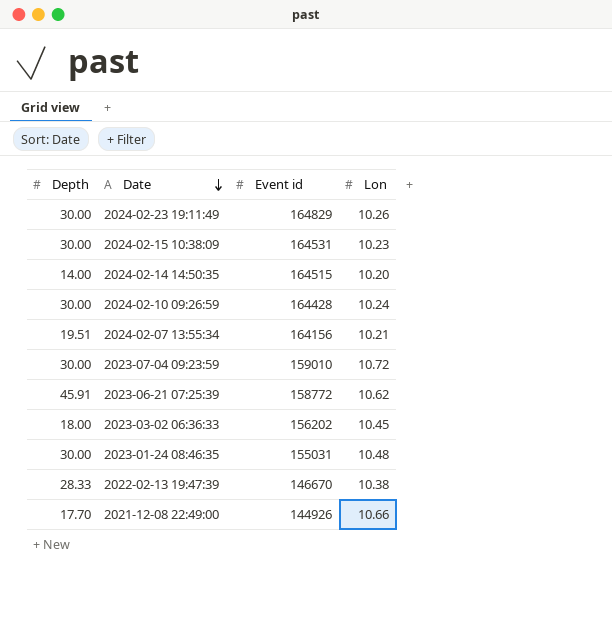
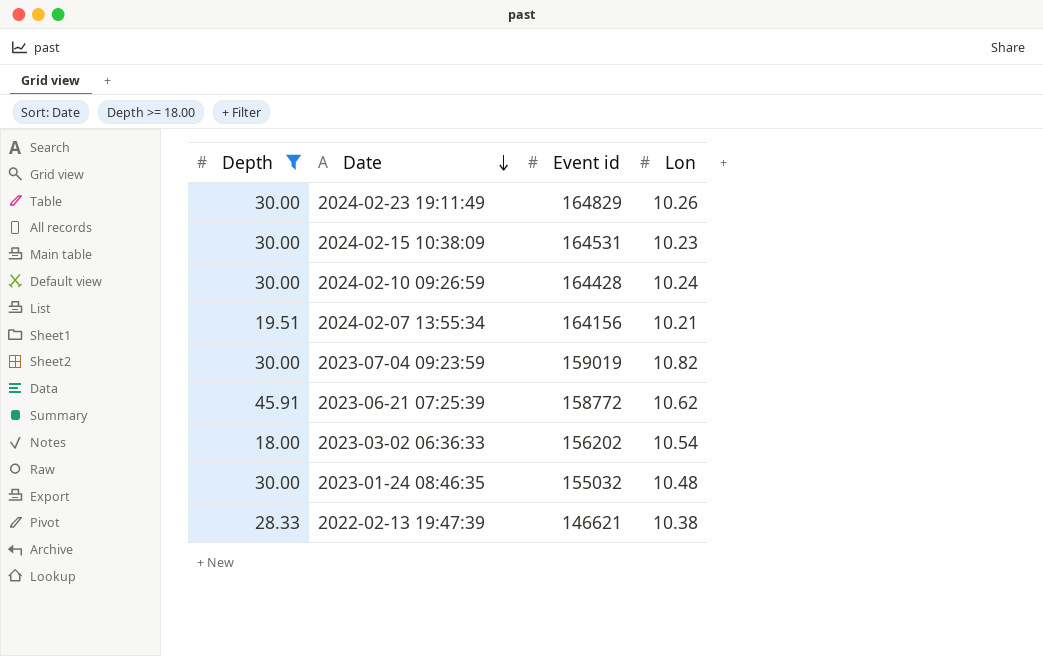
filter: none -> Depth >= 18.00
2023-07-04 09:23:59 | Event id: 159010 -> 159019
2023-07-04 09:23:59 | Lon: 10.72 -> 10.82
2023-03-02 06:36:33 | Lon: 10.45 -> 10.54
2023-01-24 08:46:35 | Event id: 155031 -> 155032
2022-02-13 19:47:39 | Event id: 146670 -> 146621

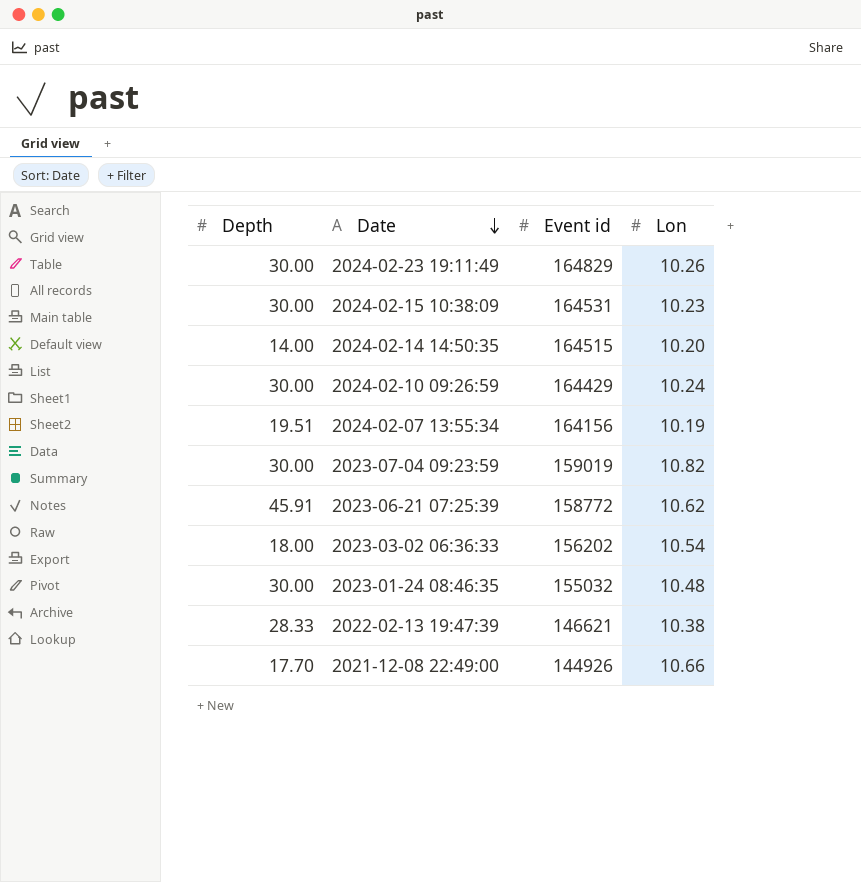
filter: Depth >= 18.00 -> none
2024-02-10 09:26:59 | Event id: 164428 -> 164429
2024-02-07 13:55:34 | Lon: 10.21 -> 10.19

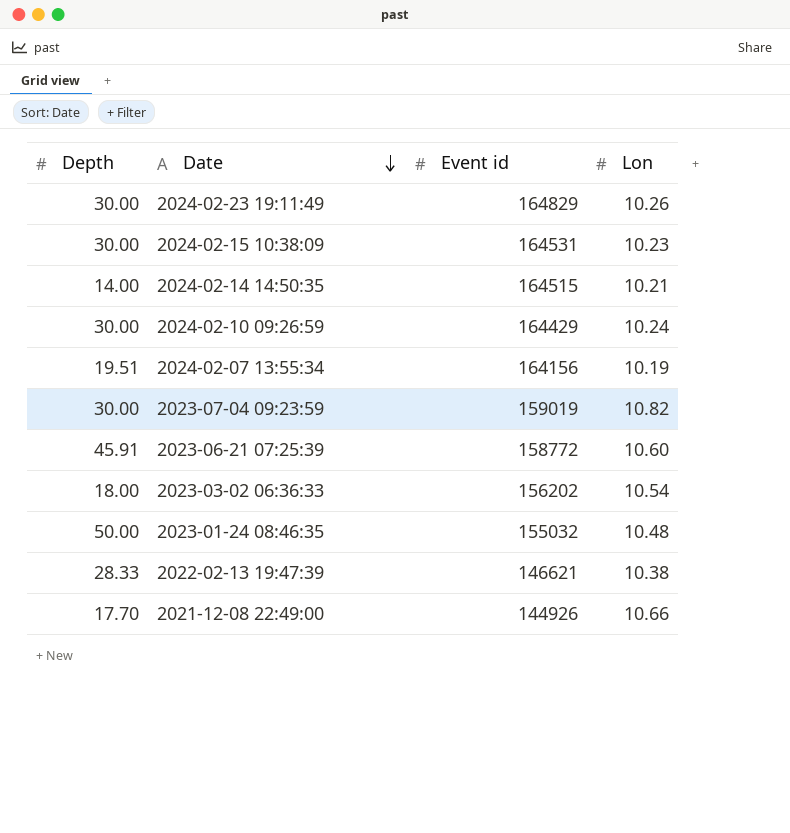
2024-02-14 14:50:35 | Lon: 10.20 -> 10.21
2023-06-21 07:25:39 | Lon: 10.62 -> 10.60
2023-01-24 08:46:35 | Depth: 30.00 -> 50.00

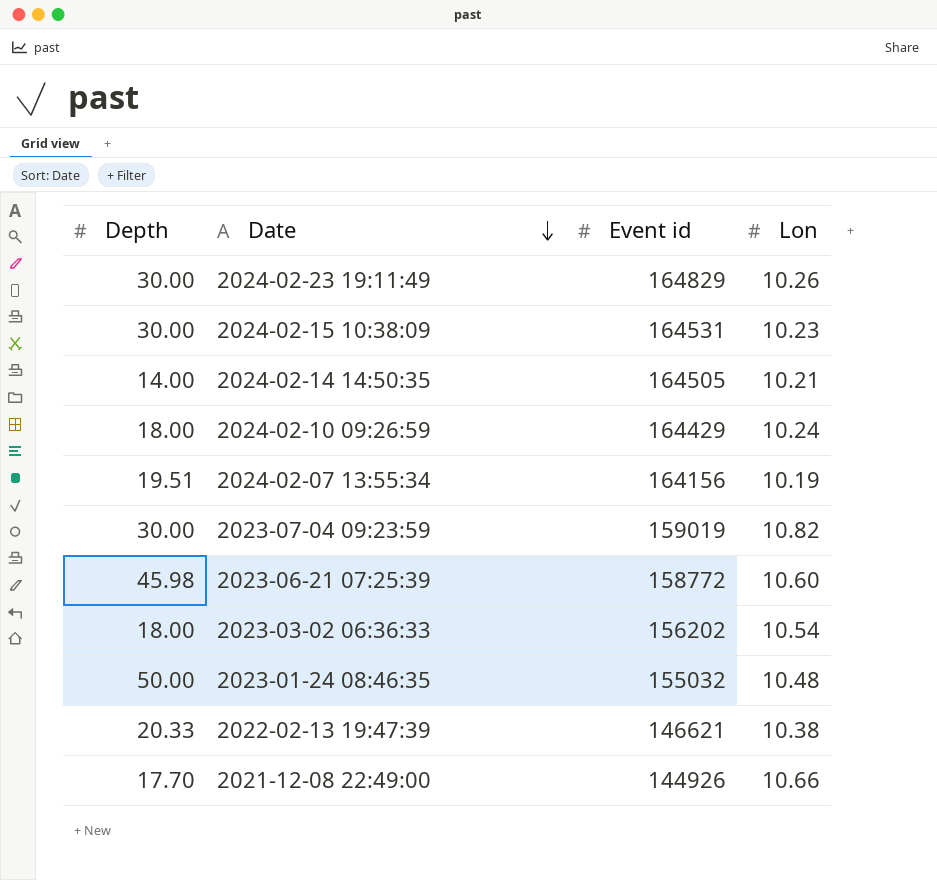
2024-02-14 14:50:35 | Event id: 164515 -> 164505
2024-02-10 09:26:59 | Depth: 30.00 -> 18.00
2023-06-21 07:25:39 | Depth: 45.91 -> 45.98
2022-02-13 19:47:39 | Depth: 28.33 -> 20.33

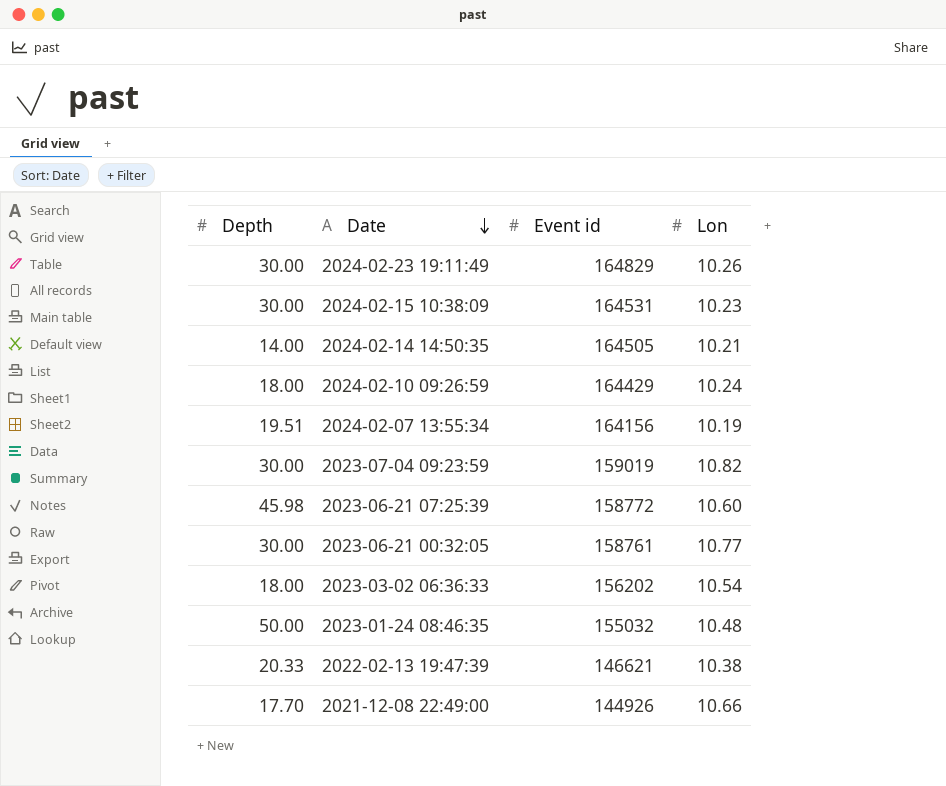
row 2023-06-21 00:32:05: none -> 30.00 | 158761 | 10.77

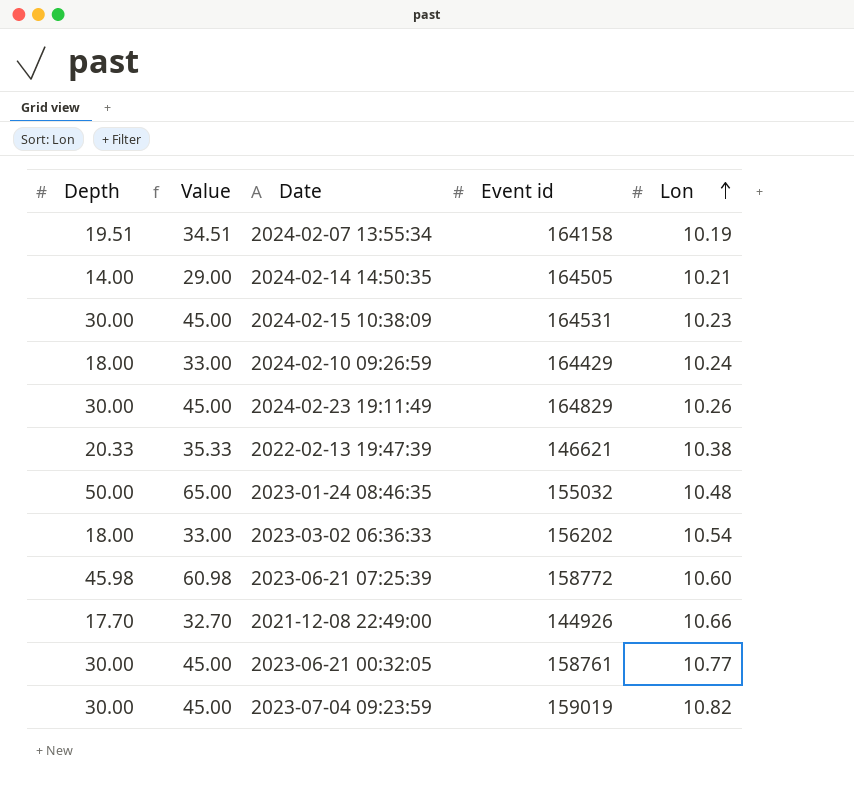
row order: Date descending -> Lon ascending
column Value | formula: none -> [Depth] + 15
2024-02-07 13:55:34 | Event id: 164156 -> 164158

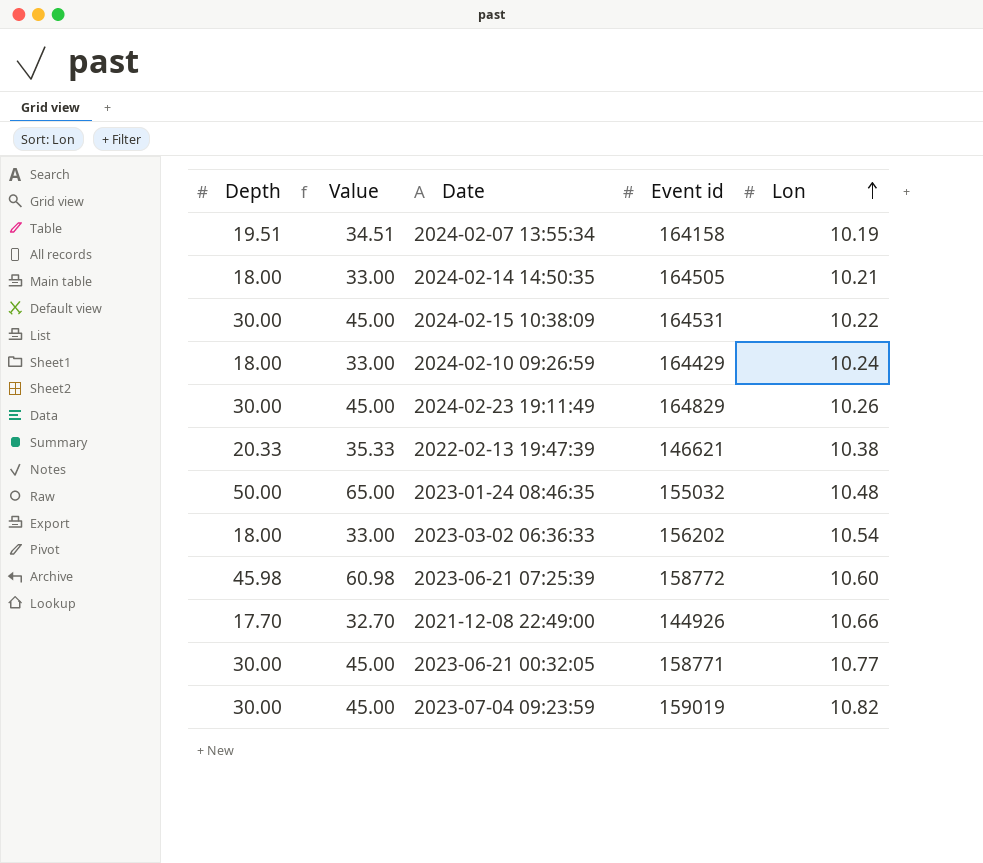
2024-02-14 14:50:35 | Depth: 14.00 -> 18.00
2024-02-14 14:50:35 | Value: 29.00 -> 33.00
2024-02-15 10:38:09 | Lon: 10.23 -> 10.22
2023-06-21 00:32:05 | Event id: 158761 -> 158771

